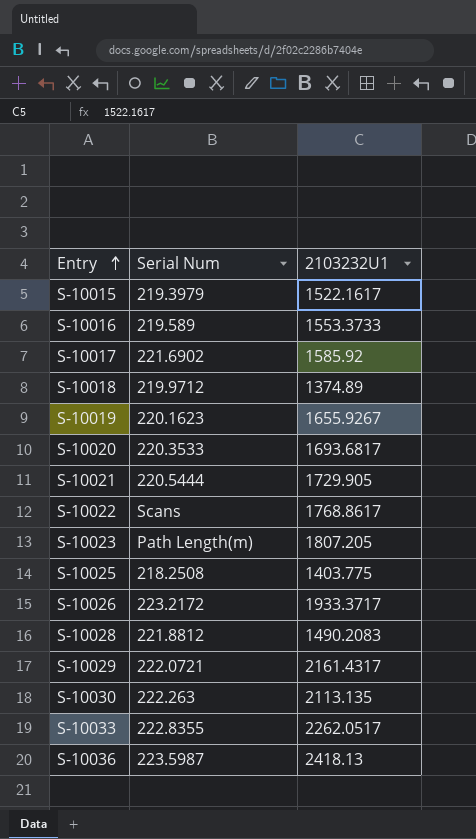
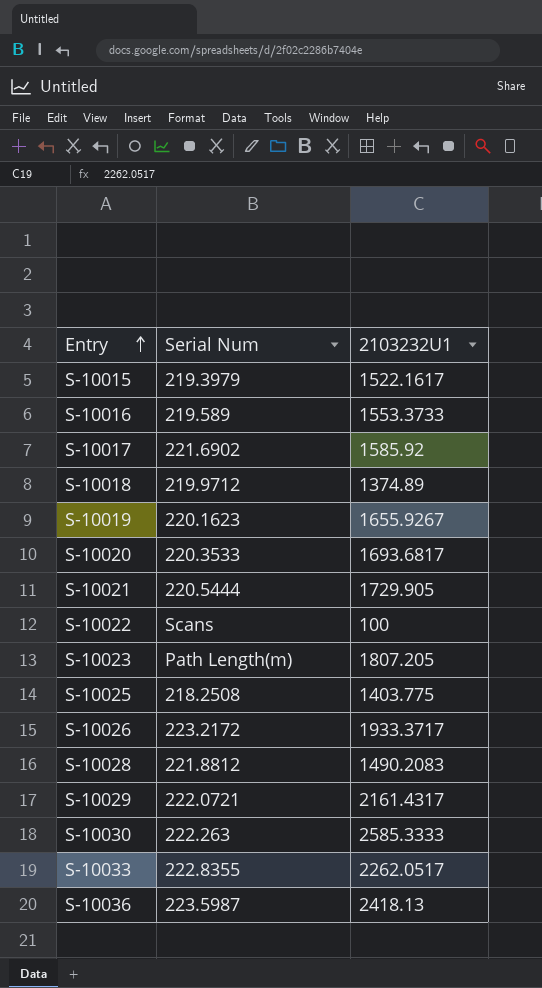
S-10022 | 2103232U1: 1768.8617 -> 100
S-10030 | 2103232U1: 2113.135 -> 2585.3333

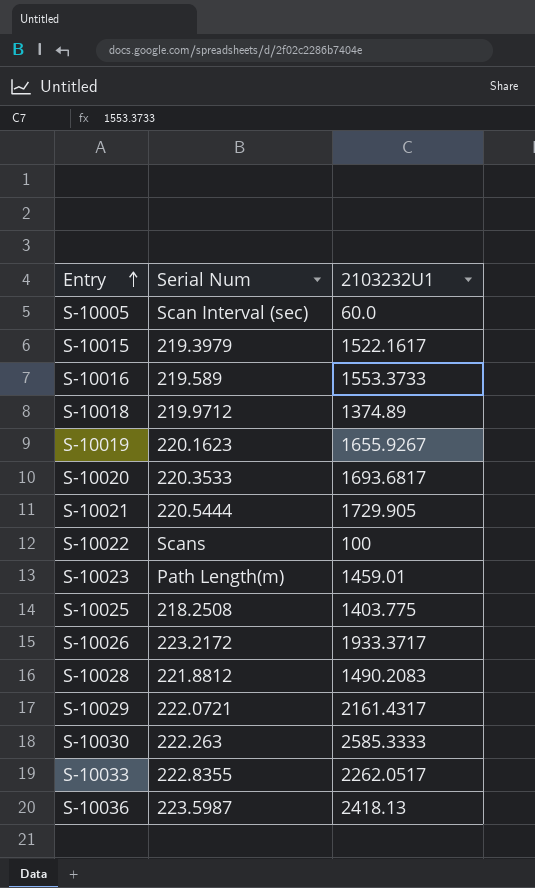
row S-10017: 221.6902 | 1585.92 -> none
row S-10005: none -> Scan Interval (sec) | 60.0
S-10023 | 2103232U1: 1807.205 -> 1459.01

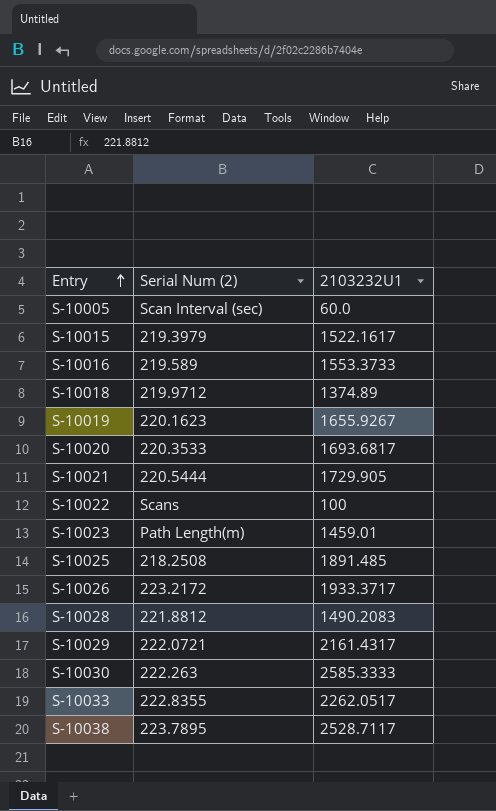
column name: Serial Num -> Serial Num (2)
row S-10036: 223.5987 | 2418.13 -> none
S-10025 | 2103232U1: 1403.775 -> 1891.485
row S-10038: none -> 223.7895 | 2528.7117

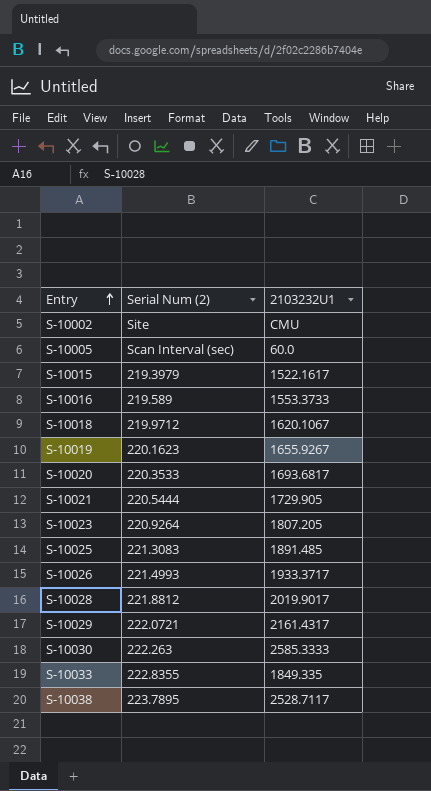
row S-10022: Scans | 100 -> none
row S-10002: none -> Site | CMU
S-10018 | 2103232U1: 1374.89 -> 1620.1067
S-10023 | Serial Num (2): Path Length(m) -> 220.9264
S-10023 | 2103232U1: 1459.01 -> 1807.205
S-10025 | Serial Num (2): 218.2508 -> 221.3083
S-10026 | Serial Num (2): 223.2172 -> 221.4993
S-10028 | 2103232U1: 1490.2083 -> 2019.9017
S-10033 | 2103232U1: 2262.0517 -> 1849.335

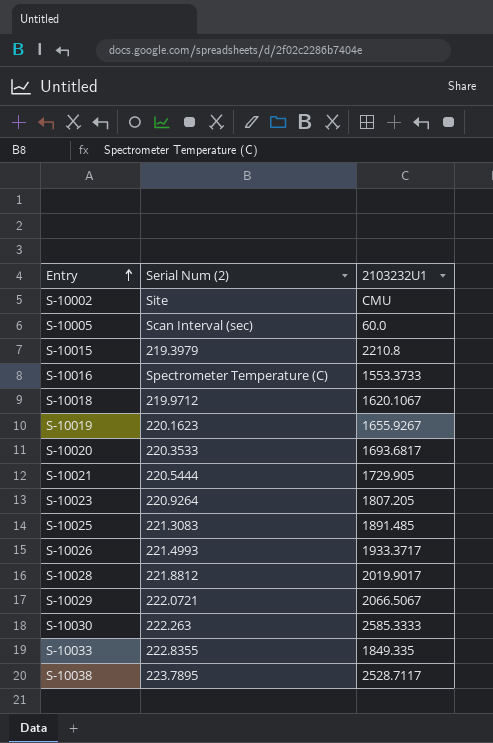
S-10015 | 2103232U1: 1522.1617 -> 2210.8
S-10016 | Serial Num (2): 219.589 -> Spectrometer Temperature (C)
S-10029 | 2103232U1: 2161.4317 -> 2066.5067

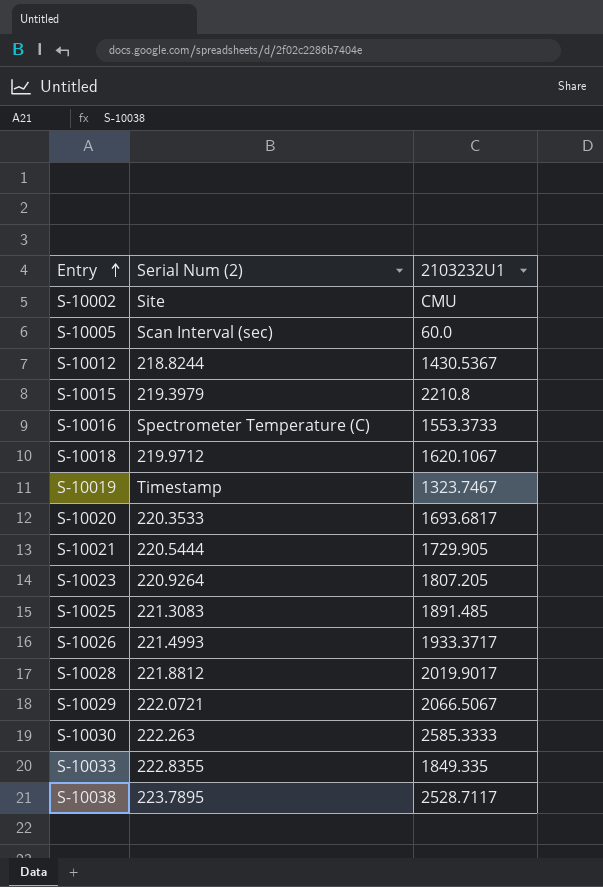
row S-10012: none -> 218.8244 | 1430.5367
S-10019 | Serial Num (2): 220.1623 -> Timestamp
S-10019 | 2103232U1: 1655.9267 -> 1323.7467

